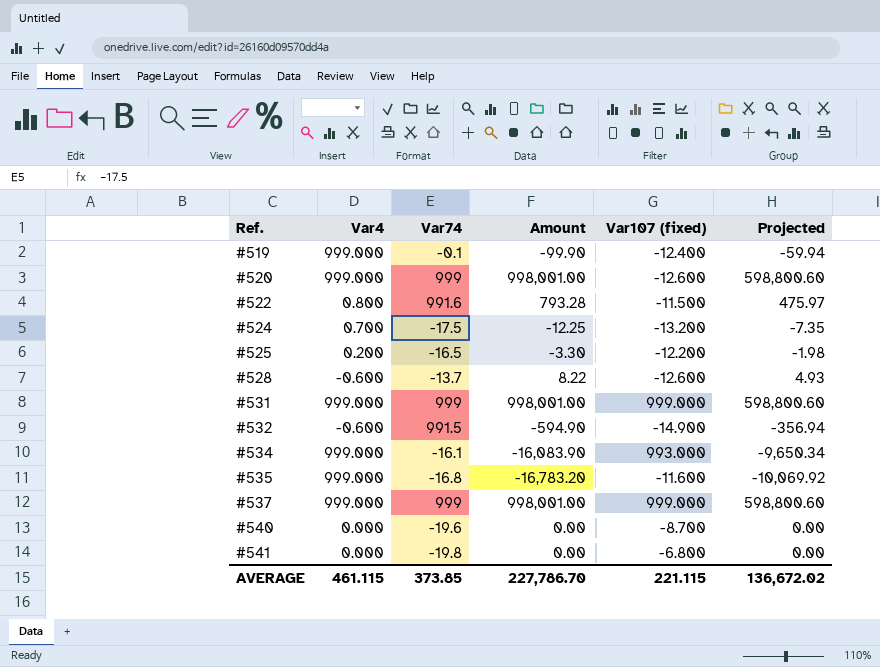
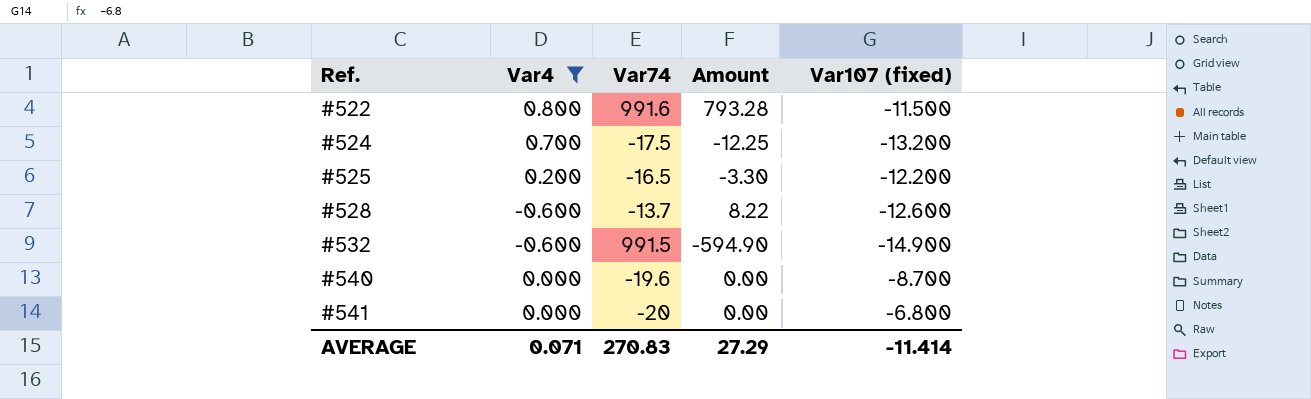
filter: none -> Var4 != 999.000
column Projected | formula: [Amount] * 0.6 -> none
#541 | Var74: -19.8 -> -20
AVERAGE | Var4: 461.115 -> 0.071
AVERAGE | Var74: 373.85 -> 270.83
AVERAGE | Amount: 227,786.70 -> 27.29
AVERAGE | Var107 (fixed): 221.115 -> -11.414

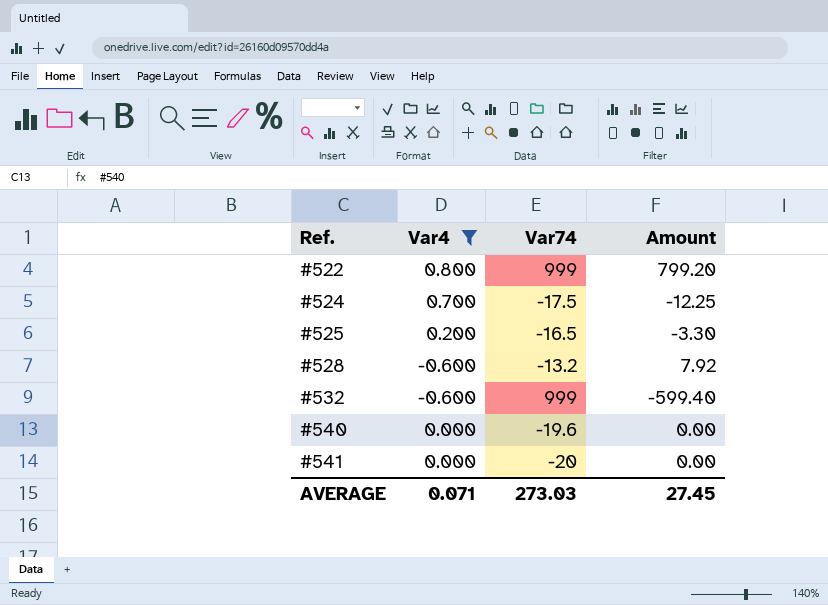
column Var107 (fixed) | position: 5 -> none
#522 | Var74: 991.6 -> 999
#522 | Amount: 793.28 -> 799.20
#528 | Var74: -13.7 -> -13.2
#528 | Amount: 8.22 -> 7.92
#532 | Var74: 991.5 -> 999
#532 | Amount: -594.90 -> -599.40
AVERAGE | Var74: 270.83 -> 273.03
AVERAGE | Amount: 27.29 -> 27.45

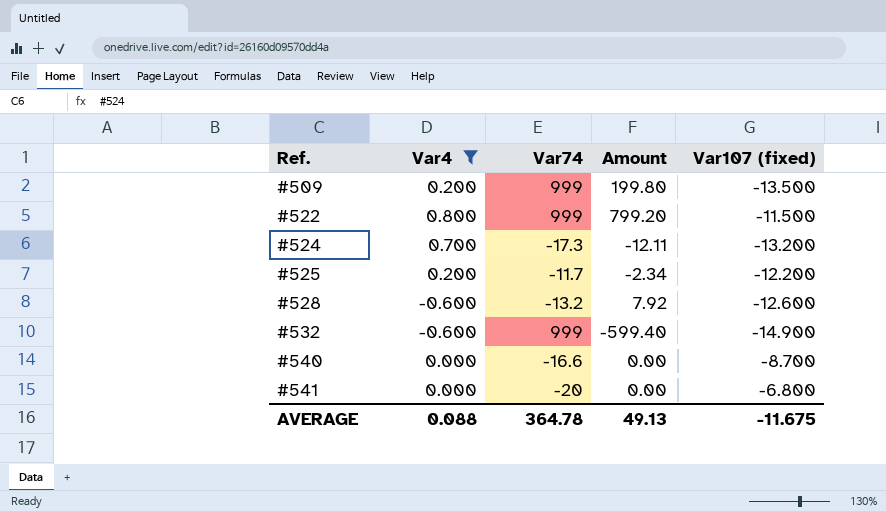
column Var107 (fixed) | position: none -> 5
row #509: none -> 0.200 | 999 | 199.80 | -13.500
#524 | Var74: -17.5 -> -17.3
#524 | Amount: -12.25 -> -12.11
#525 | Var74: -16.5 -> -11.7
#525 | Amount: -3.30 -> -2.34
#540 | Var74: -19.6 -> -16.6
AVERAGE | Var4: 0.071 -> 0.088
AVERAGE | Var74: 273.03 -> 364.78
AVERAGE | Amount: 27.45 -> 49.13

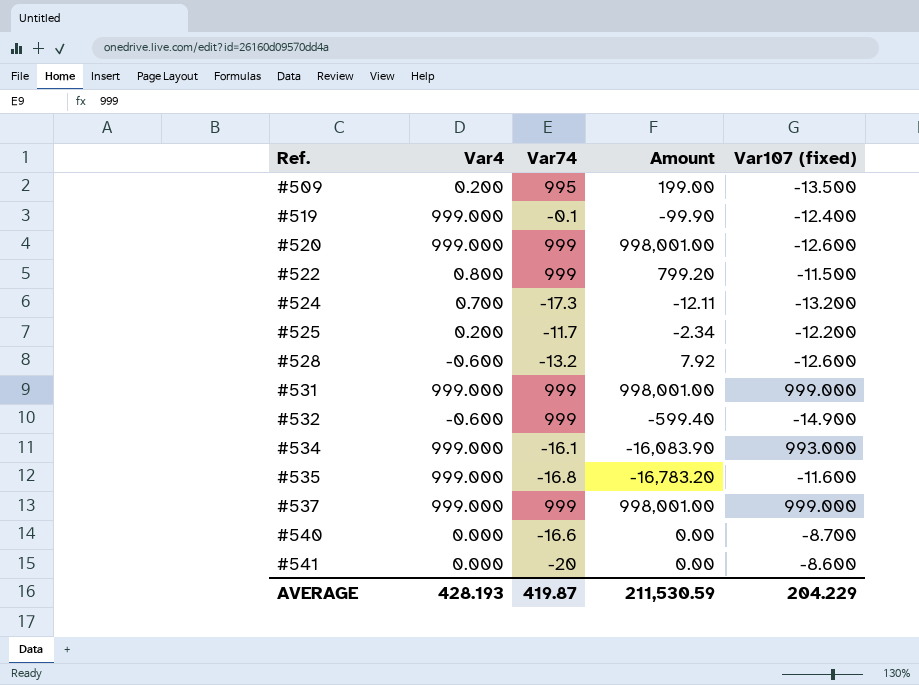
filter: Var4 != 999.000 -> none
#509 | Var74: 999 -> 995
#509 | Amount: 199.80 -> 199.00
#541 | Var107 (fixed): -6.800 -> -8.600
AVERAGE | Var4: 0.088 -> 428.193
AVERAGE | Var74: 364.78 -> 419.87
AVERAGE | Amount: 49.13 -> 211,530.59
AVERAGE | Var107 (fixed): -11.675 -> 204.229

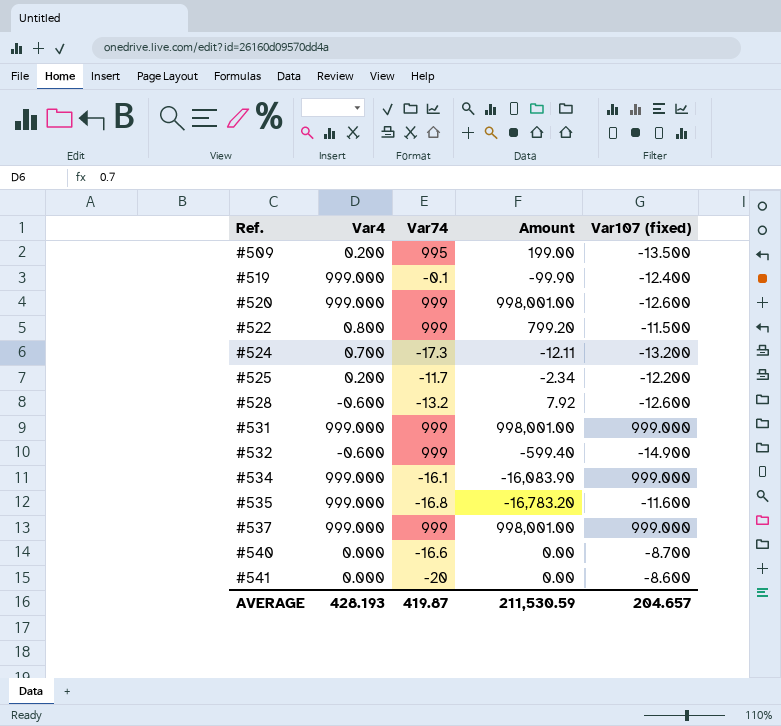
#534 | Var107 (fixed): 993.000 -> 999.000
AVERAGE | Var107 (fixed): 204.229 -> 204.657

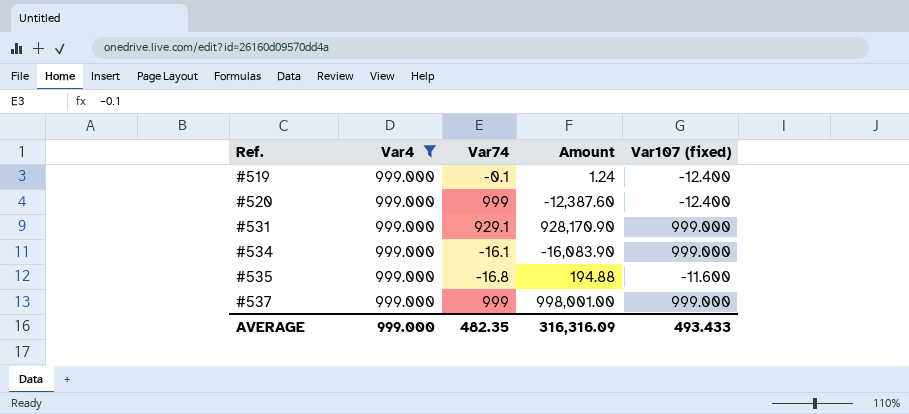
filter: none -> Var4 = 999.000
column Amount | formula: [Var4] * [Var74] -> [Var74] * [Var107 (fixed)]
#520 | Var107 (fixed): -12.600 -> -12.400
#531 | Var74: 999 -> 929.1
AVERAGE | Var4: 428.193 -> 999.000
AVERAGE | Var74: 419.87 -> 482.35
AVERAGE | Amount: 211,530.59 -> 316,316.09
AVERAGE | Var107 (fixed): 204.657 -> 493.433

